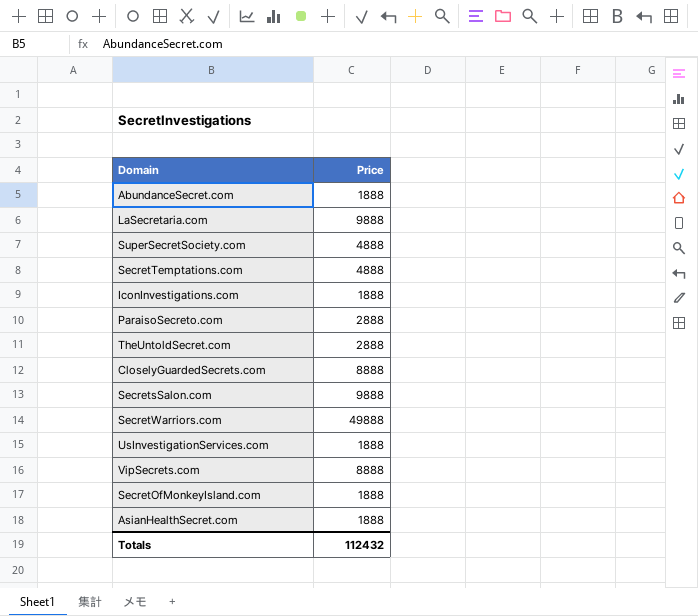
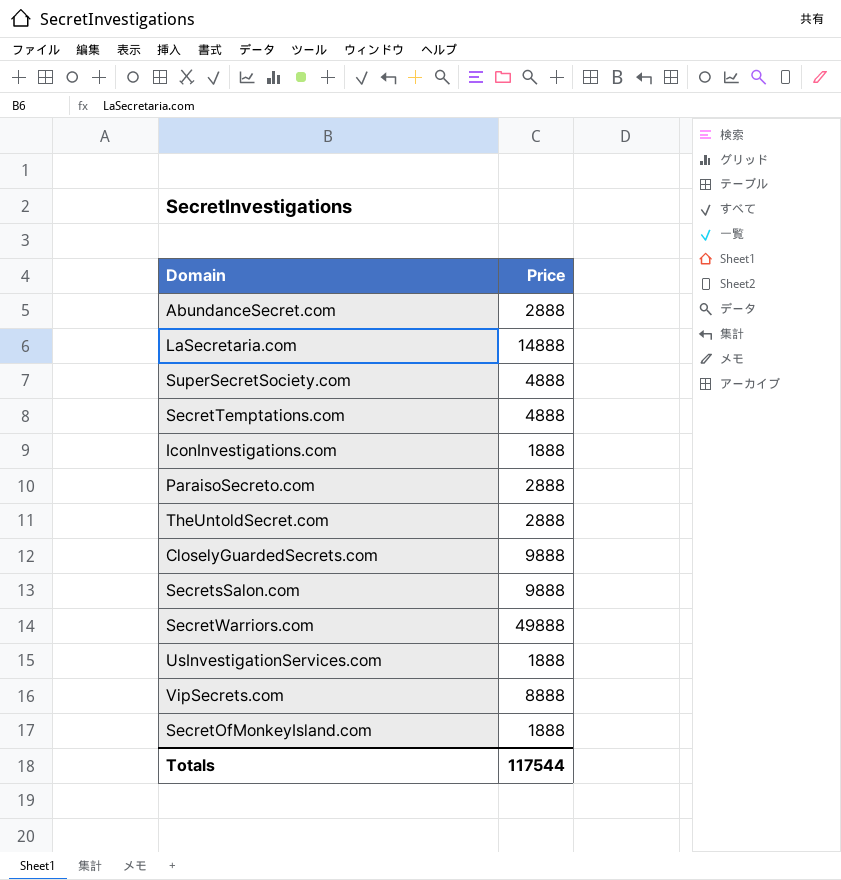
row AsianHealthSecret.com: 1888 -> none
AbundanceSecret.com | Price: 1888 -> 2888
LaSecretaria.com | Price: 9888 -> 14888
CloselyGuardedSecrets.com | Price: 8888 -> 9888
Totals | Price: 112432 -> 117544

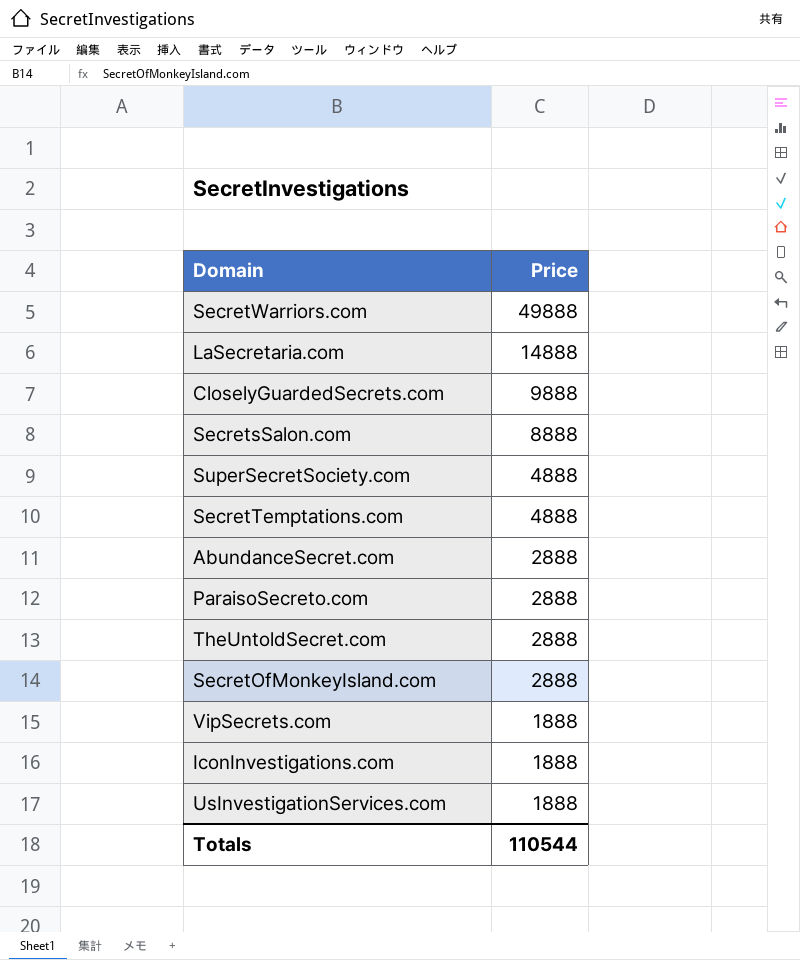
row order: none -> Price descending
SecretsSalon.com | Price: 9888 -> 8888
SecretOfMonkeyIsland.com | Price: 1888 -> 2888
VipSecrets.com | Price: 8888 -> 1888
Totals | Price: 117544 -> 110544

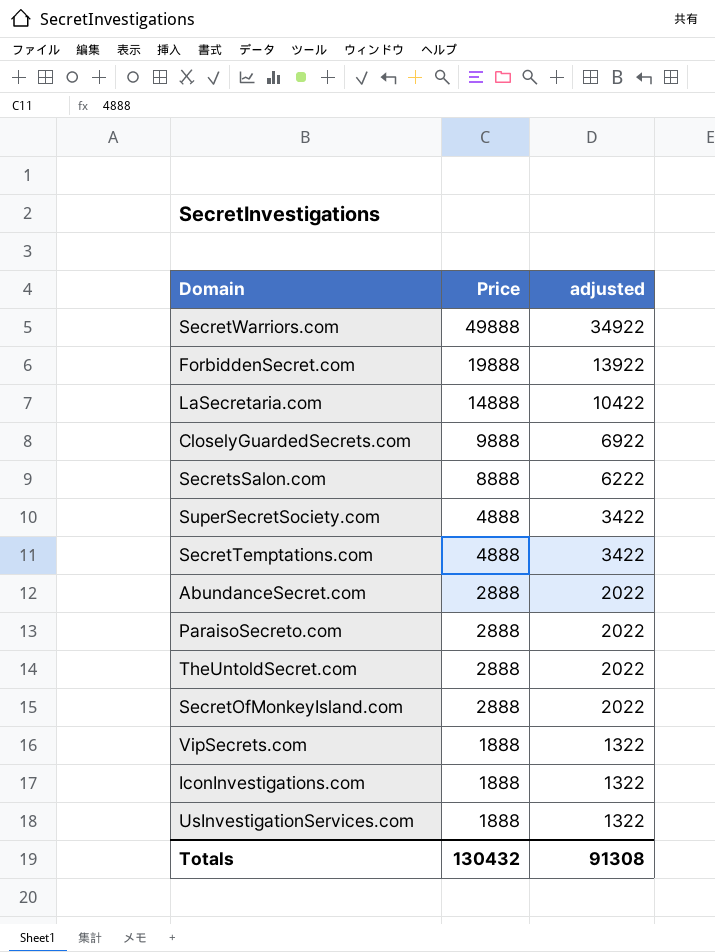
column adjusted | formula: none -> [Price] * 0.7
row ForbiddenSecret.com: none -> 19888 | 13922
Totals | Price: 110544 -> 130432

